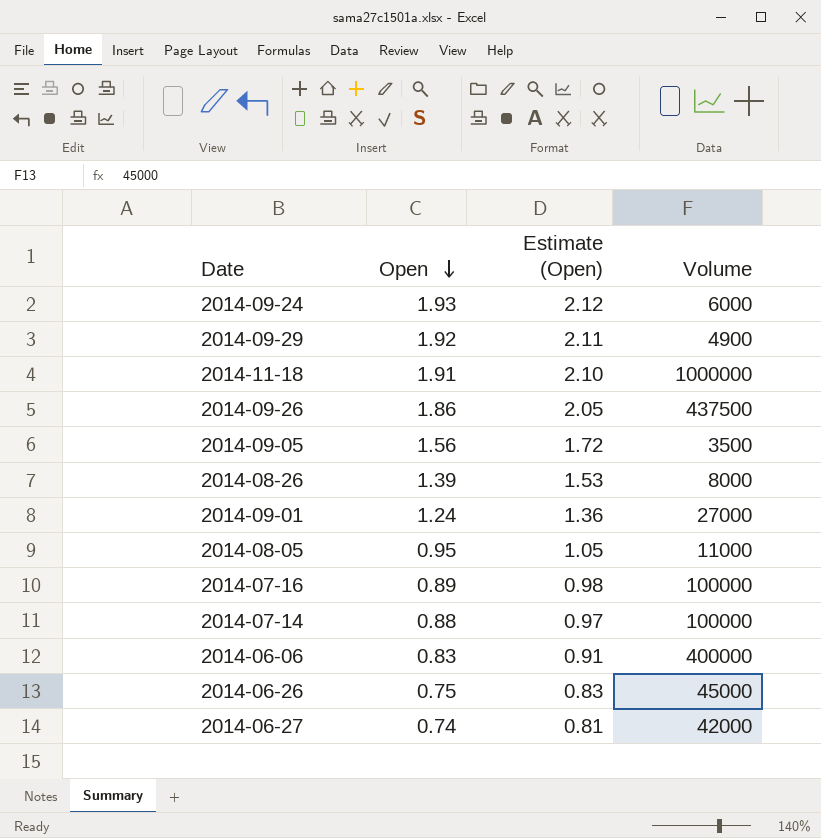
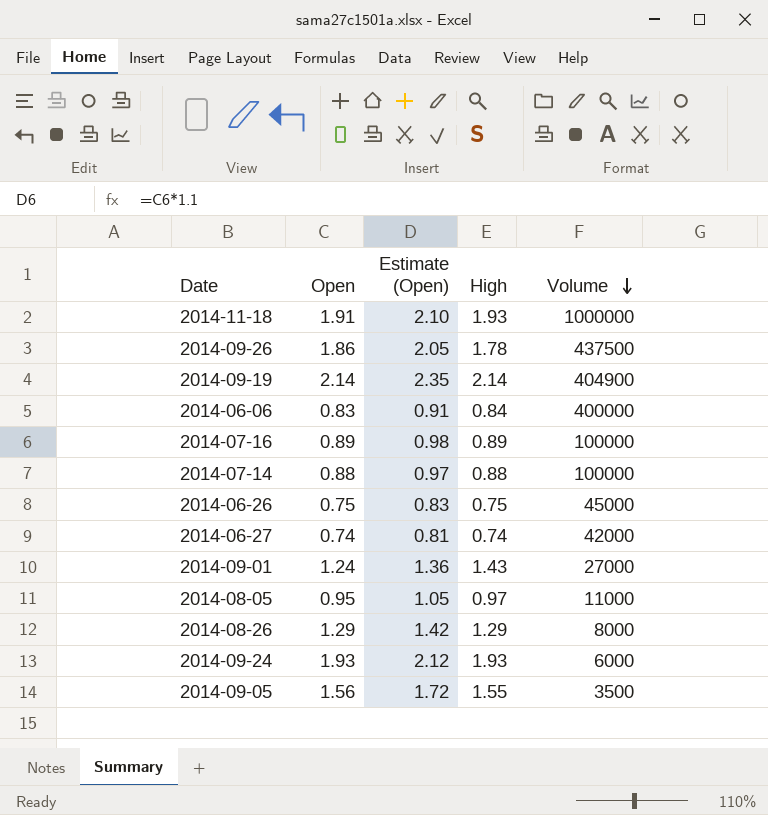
row order: Open descending -> Volume descending
column High | position: none -> 4
row 2014-09-29: 1.92 | 2.11 | 4900 -> none
row 2014-09-19: none -> 2.14 | 2.35 | 2.14 | 404900
2014-08-26 | Open: 1.39 -> 1.29
2014-08-26 | Estimate (Open): 1.53 -> 1.42

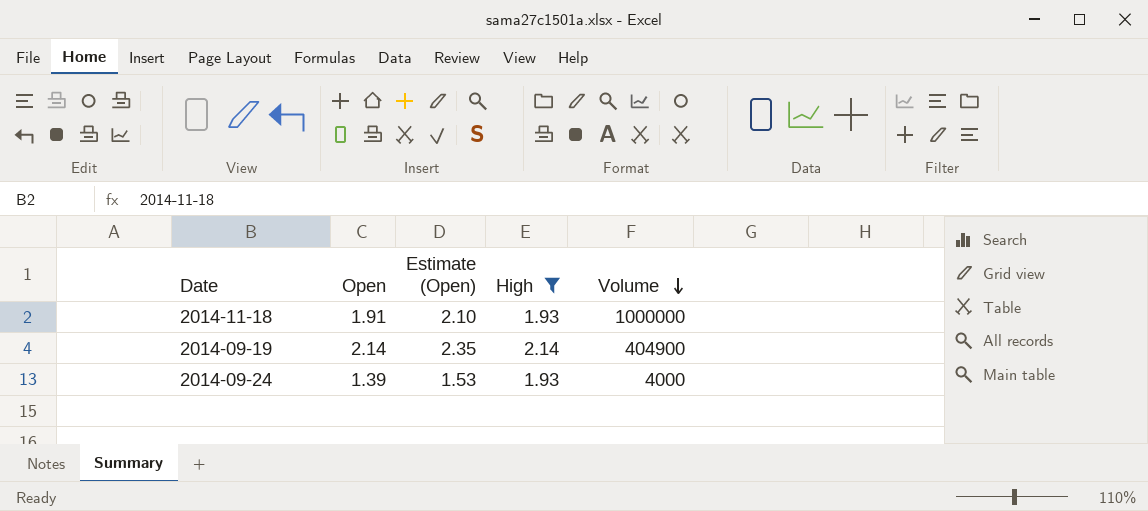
filter: none -> High >= 1.93
2014-09-24 | Open: 1.93 -> 1.39
2014-09-24 | Estimate (Open): 2.12 -> 1.53
2014-09-24 | Volume: 6000 -> 4000

